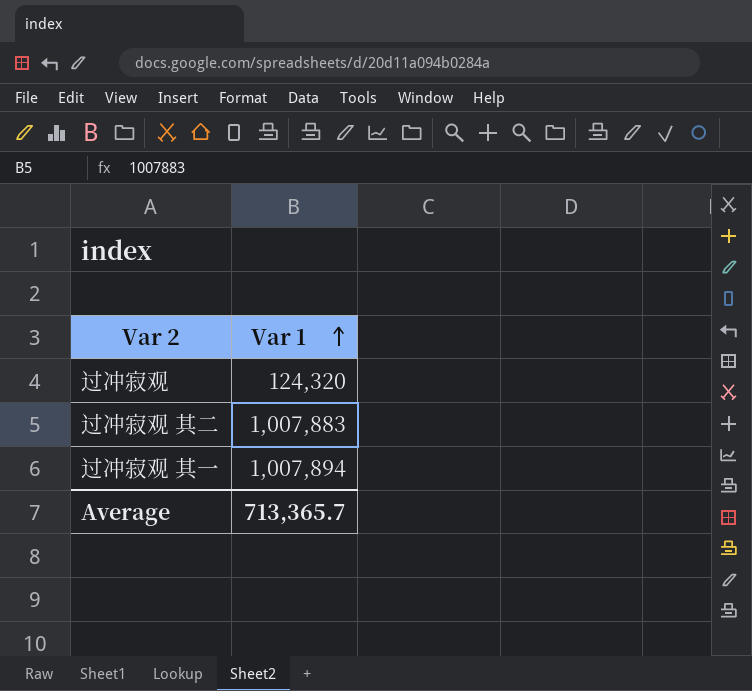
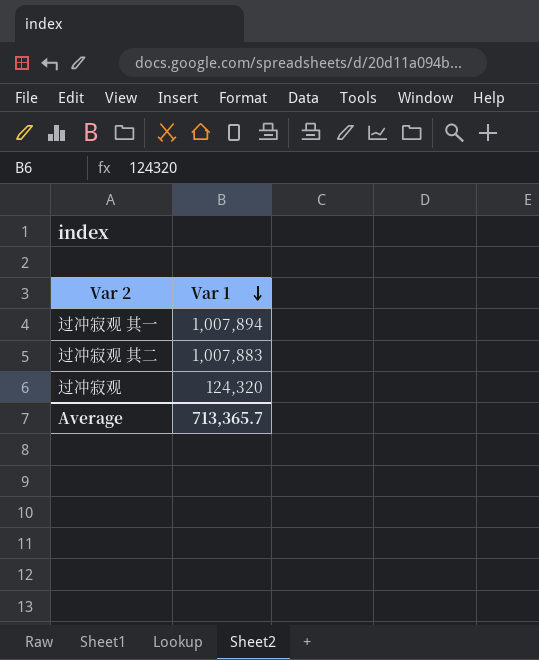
row order: Var 1 ascending -> Var 1 descending

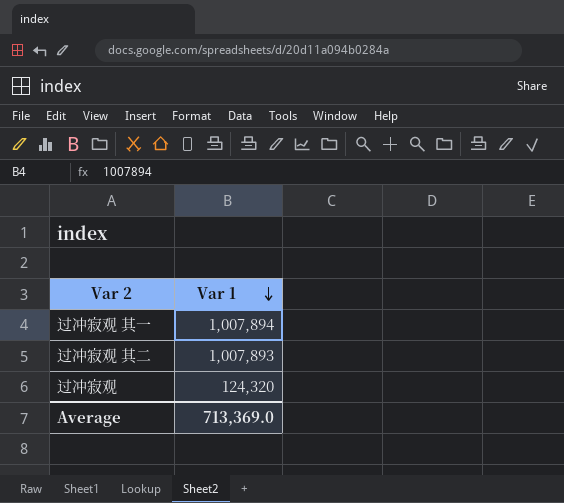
过冲寂观 其二 | Var 1: 1,007,883 -> 1,007,893
Average | Var 1: 713,365.7 -> 713,369.0

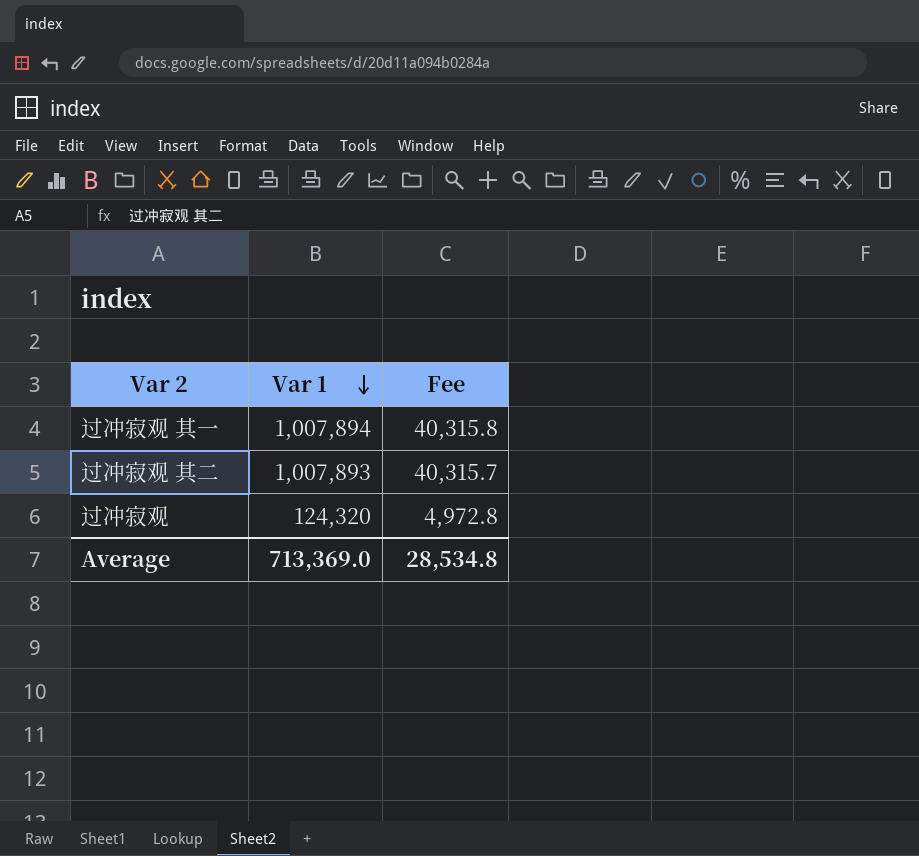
column Fee | formula: none -> [Var 1] * 0.04

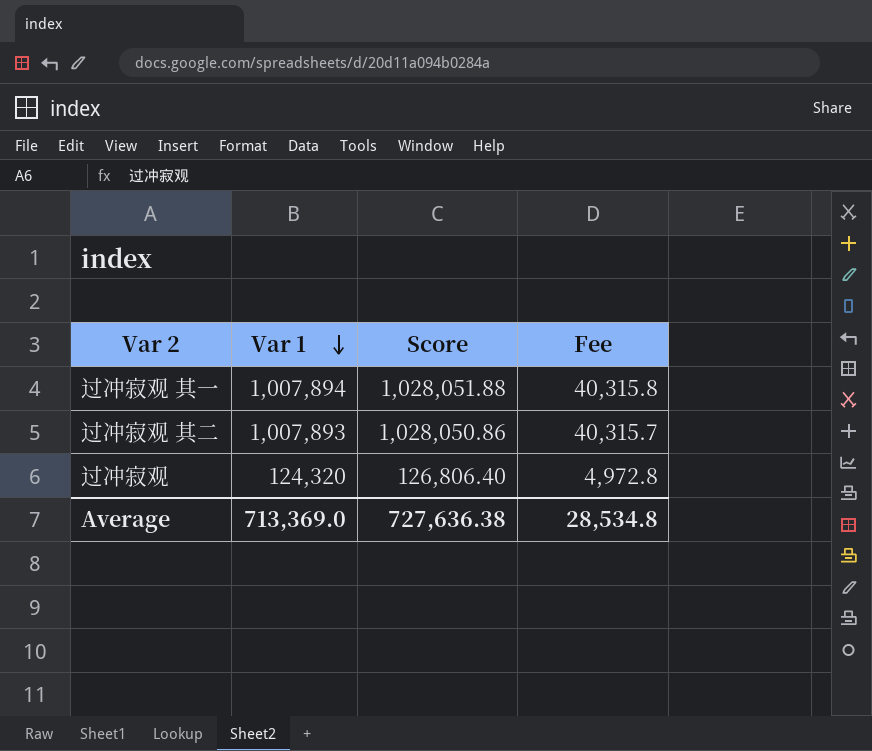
column Score | formula: none -> [Var 1] * 1.02

